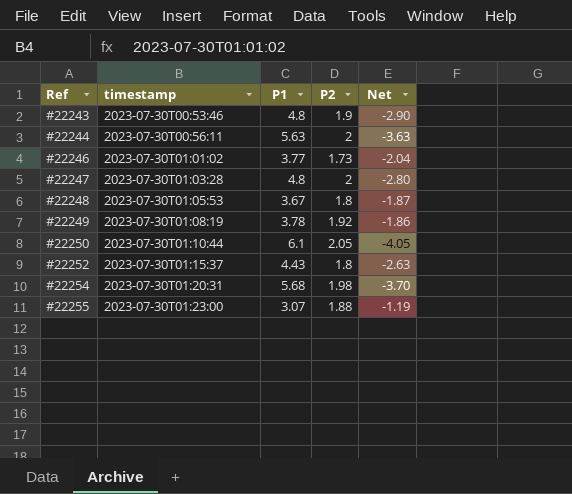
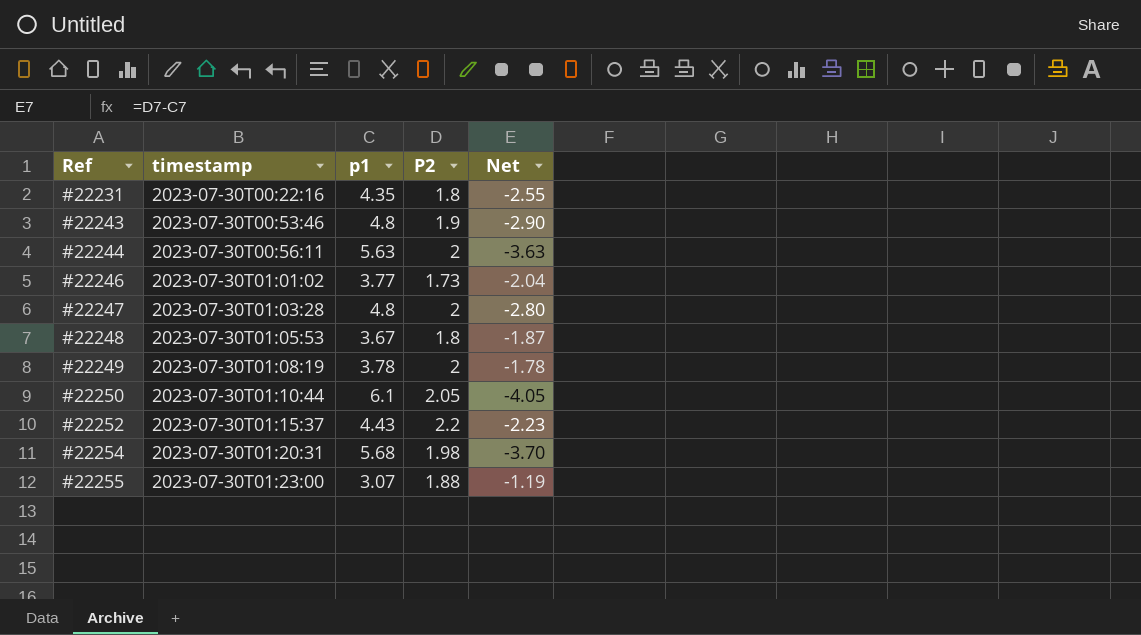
column name: P1 -> p1
row #22231: none -> 2023-07-30T00:22:16 | 4.35 | 1.8 | -2.55
#22249 | P2: 1.92 -> 2
#22249 | Net: -1.86 -> -1.78
#22252 | P2: 1.8 -> 2.2
#22252 | Net: -2.63 -> -2.23

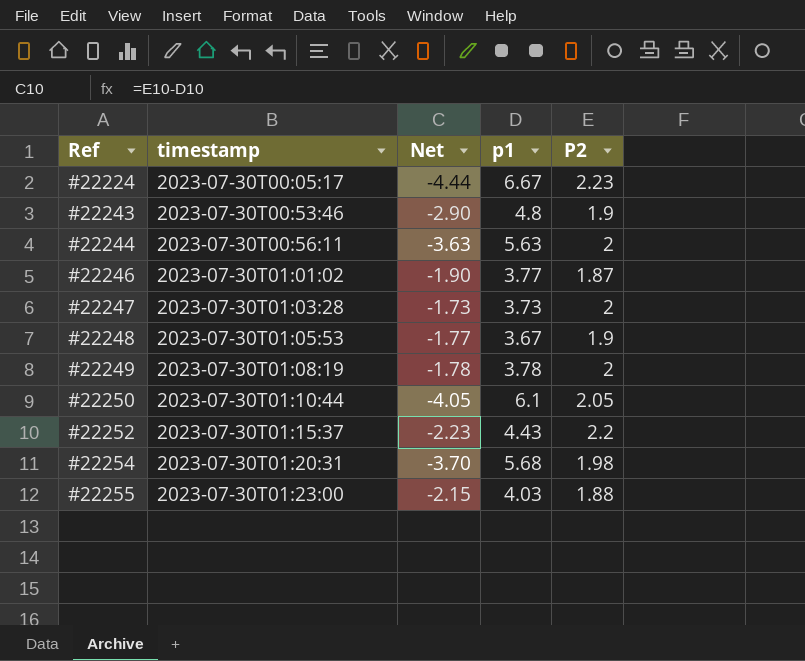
column Net | position: 5 -> 3
row #22231: 2023-07-30T00:22:16 | 4.35 | 1.8 | -2.55 -> none
row #22224: none -> 2023-07-30T00:05:17 | -4.44 | 6.67 | 2.23
#22246 | Net: -2.04 -> -1.90
#22246 | P2: 1.73 -> 1.87
#22247 | Net: -2.80 -> -1.73
#22247 | p1: 4.8 -> 3.73
#22248 | Net: -1.87 -> -1.77
#22248 | P2: 1.8 -> 1.9
#22255 | Net: -1.19 -> -2.15
#22255 | p1: 3.07 -> 4.03

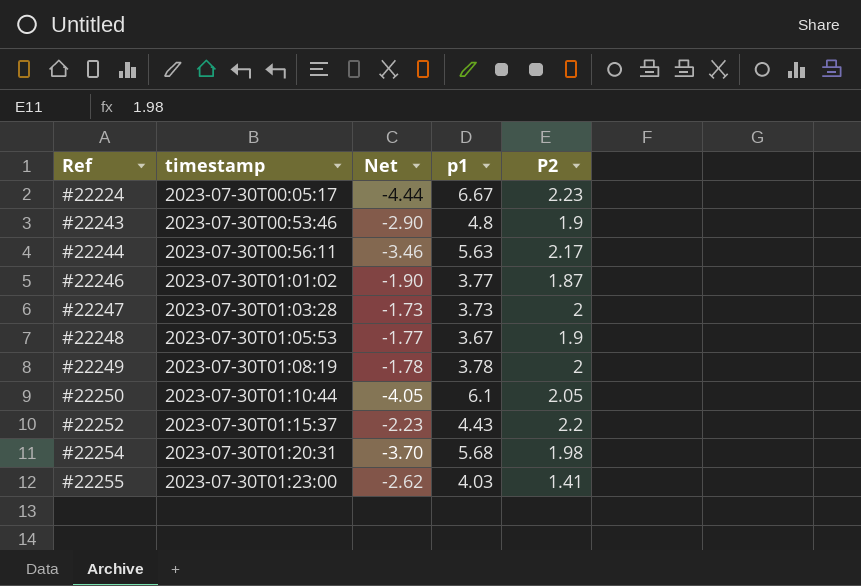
#22244 | Net: -3.63 -> -3.46
#22244 | P2: 2 -> 2.17
#22255 | Net: -2.15 -> -2.62
#22255 | P2: 1.88 -> 1.41

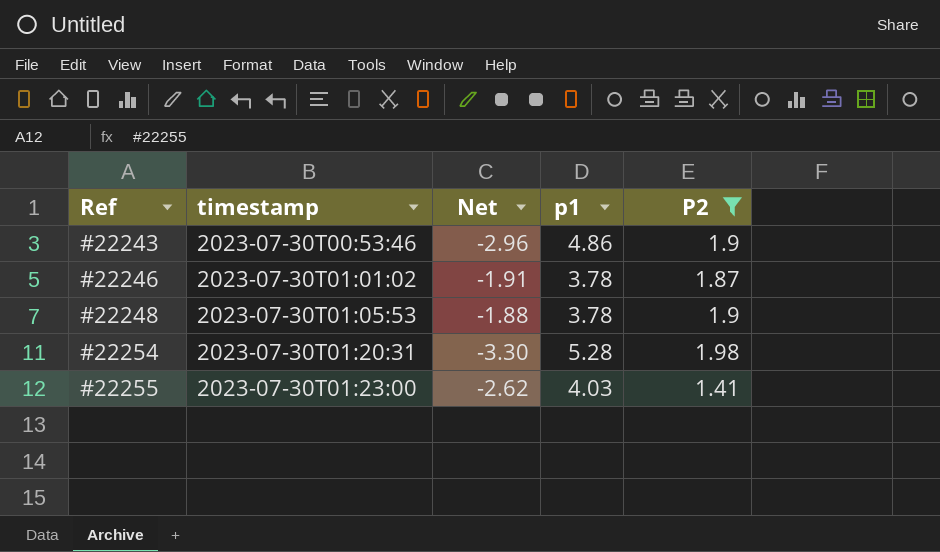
filter: none -> P2 <= 1.98
#22243 | Net: -2.90 -> -2.96
#22243 | p1: 4.8 -> 4.86
#22246 | Net: -1.90 -> -1.91
#22246 | p1: 3.77 -> 3.78
#22248 | Net: -1.77 -> -1.88
#22248 | p1: 3.67 -> 3.78
#22254 | Net: -3.70 -> -3.30
#22254 | p1: 5.68 -> 5.28

